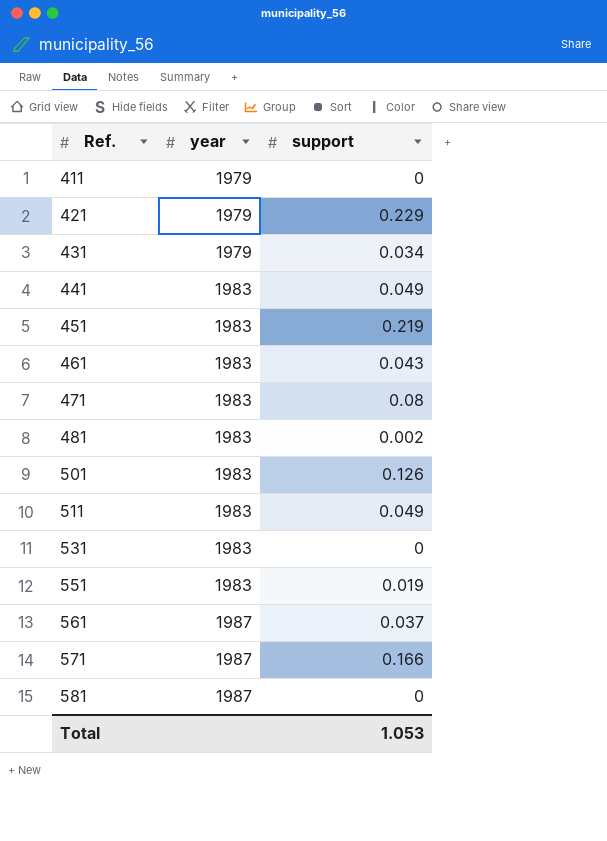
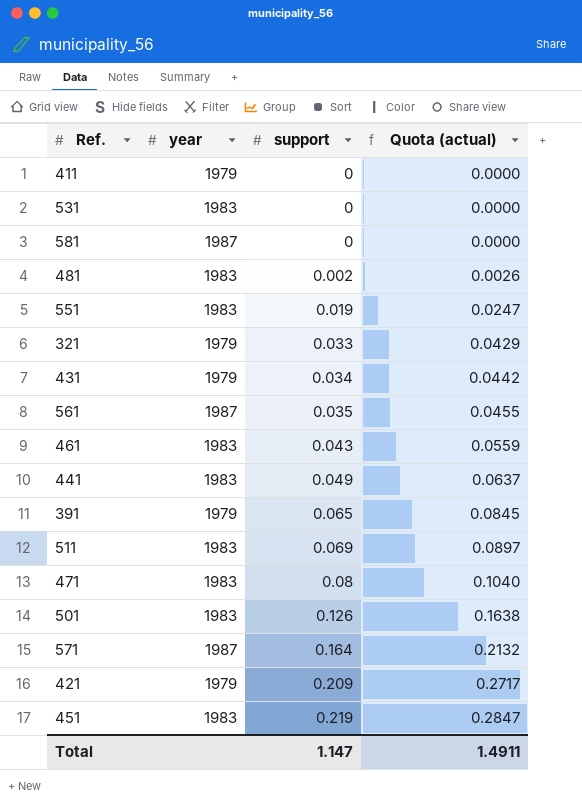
row order: Ref. ascending -> support ascending
column Quota (actual) | formula: none -> [support] * 1.3
row 321: none -> 1979 | 0.033 | 0.0429
561 | support: 0.037 -> 0.035
row 391: none -> 1979 | 0.065 | 0.0845
511 | support: 0.049 -> 0.069
571 | support: 0.166 -> 0.164
421 | support: 0.229 -> 0.209
Total | support: 1.053 -> 1.147

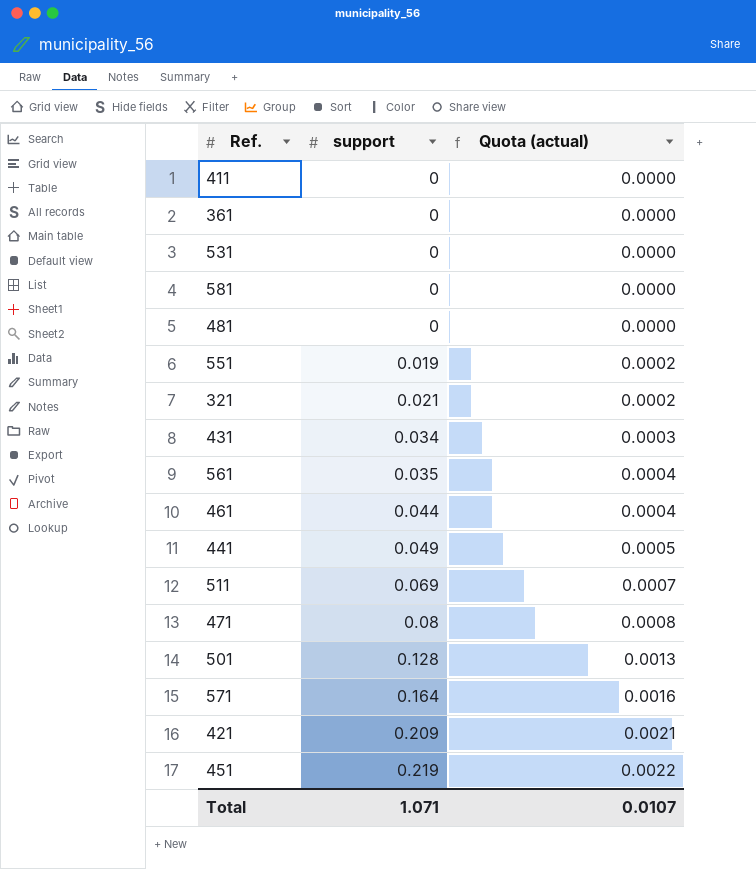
column year | position: 2 -> none
column Quota (actual) | formula: [support] * 1.3 -> [support] * 0.01
row 391: 1979 | 0.065 | 0.0845 -> none
row 361: none -> 0 | 0.0000
481 | support: 0.002 -> 0
321 | support: 0.033 -> 0.021
461 | support: 0.043 -> 0.044
501 | support: 0.126 -> 0.128
Total | support: 1.147 -> 1.071
Total | Quota (actual): 1.4911 -> 0.0107

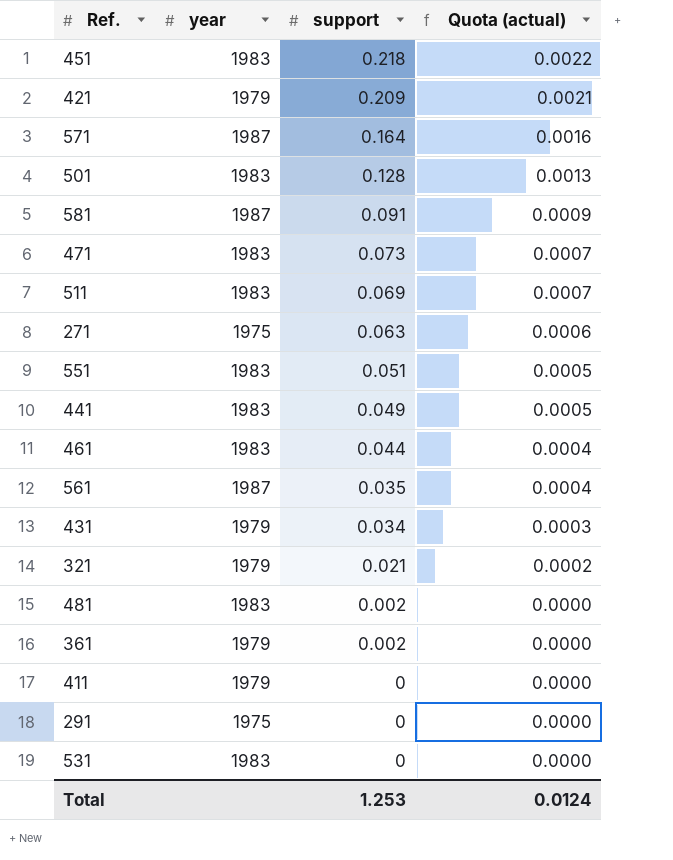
row order: support ascending -> support descending
column year | position: none -> 2
451 | support: 0.219 -> 0.218
581 | support: 0 -> 0.091
581 | Quota (actual): 0.0000 -> 0.0009
471 | support: 0.08 -> 0.073
471 | Quota (actual): 0.0008 -> 0.0007
row 271: none -> 1975 | 0.063 | 0.0006
551 | support: 0.019 -> 0.051
551 | Quota (actual): 0.0002 -> 0.0005
481 | support: 0 -> 0.002
361 | support: 0 -> 0.002
row 291: none -> 1975 | 0 | 0.0000
Total | support: 1.071 -> 1.253
Total | Quota (actual): 0.0107 -> 0.0124

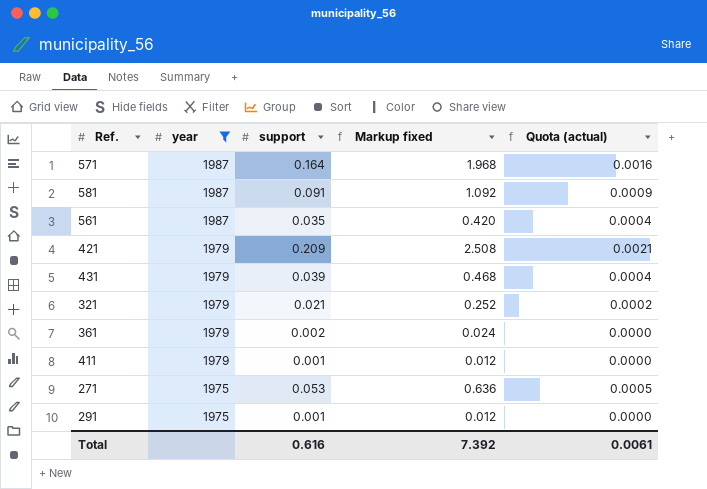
filter: none -> year != 1983
row order: support descending -> year descending
column Markup fixed | formula: none -> [support] * 12
431 | support: 0.034 -> 0.039
431 | Quota (actual): 0.0003 -> 0.0004
411 | support: 0 -> 0.001
271 | support: 0.063 -> 0.053
271 | Quota (actual): 0.0006 -> 0.0005
291 | support: 0 -> 0.001
Total | support: 1.253 -> 0.616
Total | Quota (actual): 0.0124 -> 0.0061

